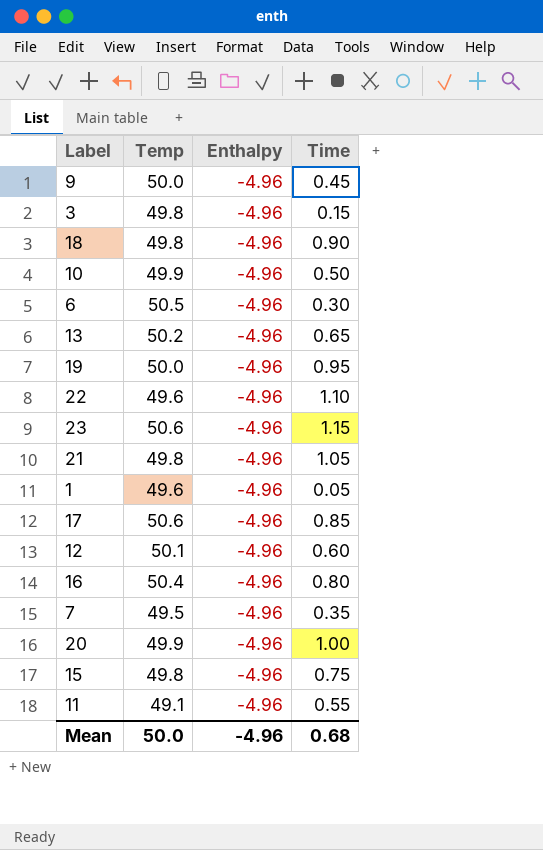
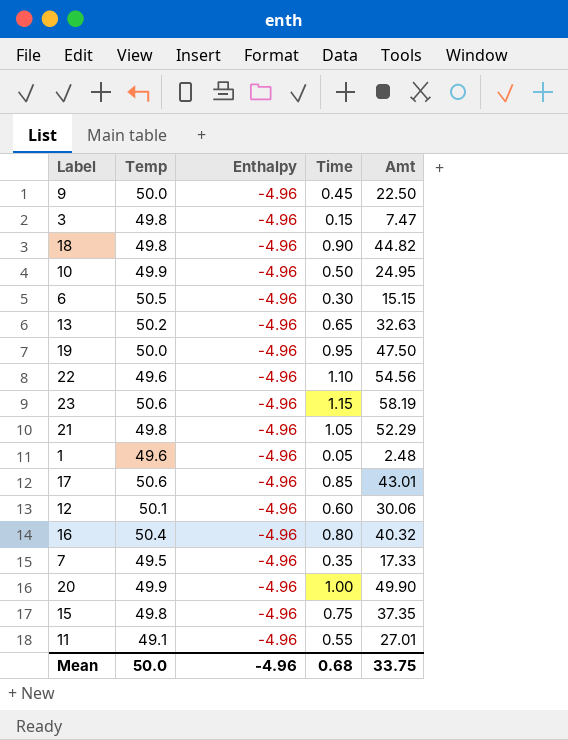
column Amt | formula: none -> [Temp] * [Time]

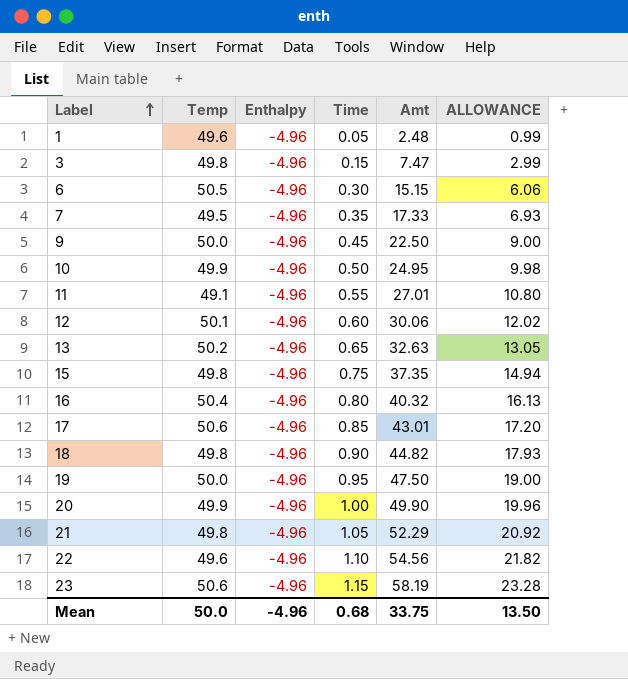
row order: none -> Label ascending
column ALLOWANCE | formula: none -> [Amt] * 0.4

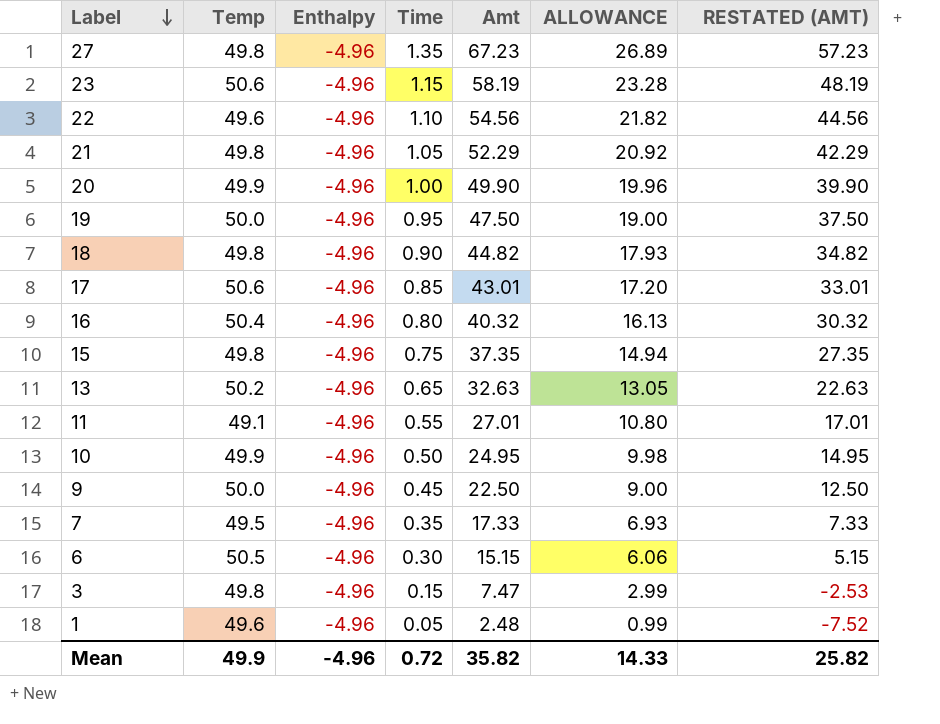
row order: Label ascending -> Label descending
column RESTATED (AMT) | formula: none -> [Amt] - 10
row 12: 50.1 | -4.96 | 0.60 | 30.06 | 12.02 -> none
row 27: none -> 49.8 | -4.96 | 1.35 | 67.23 | 26.89 | 57.23
Mean | Temp: 50.0 -> 49.9
Mean | Time: 0.68 -> 0.72
Mean | Amt: 33.75 -> 35.82
Mean | ALLOWANCE: 13.50 -> 14.33

